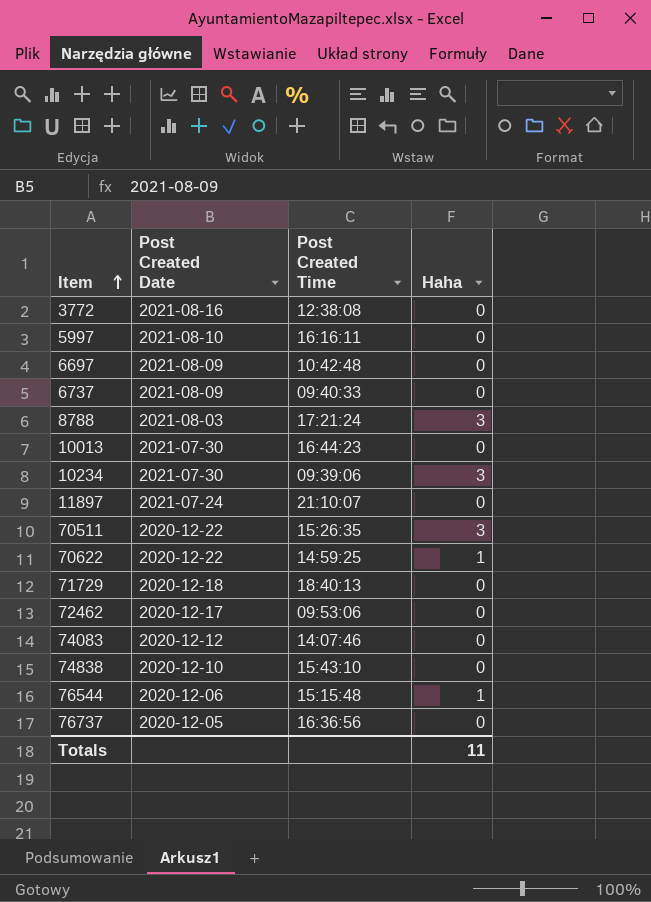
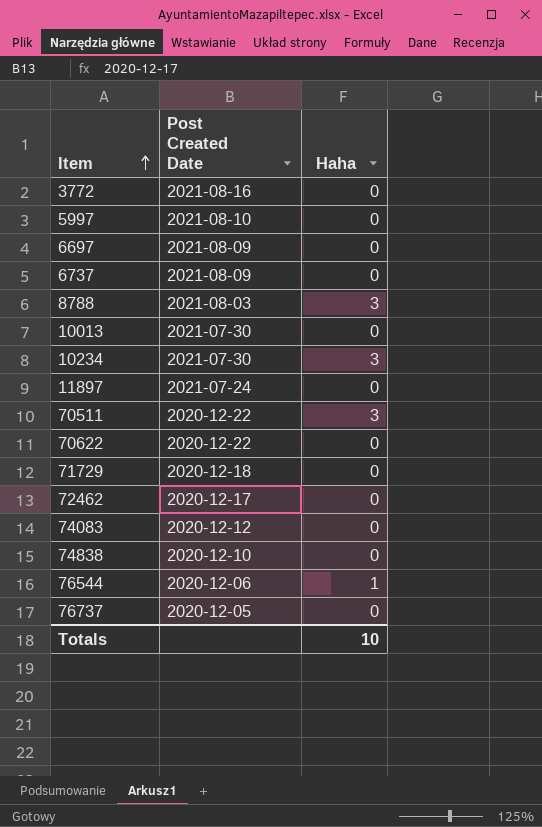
column Post Created Time | position: 3 -> none
70622 | Haha: 1 -> 0
Totals | Haha: 11 -> 10

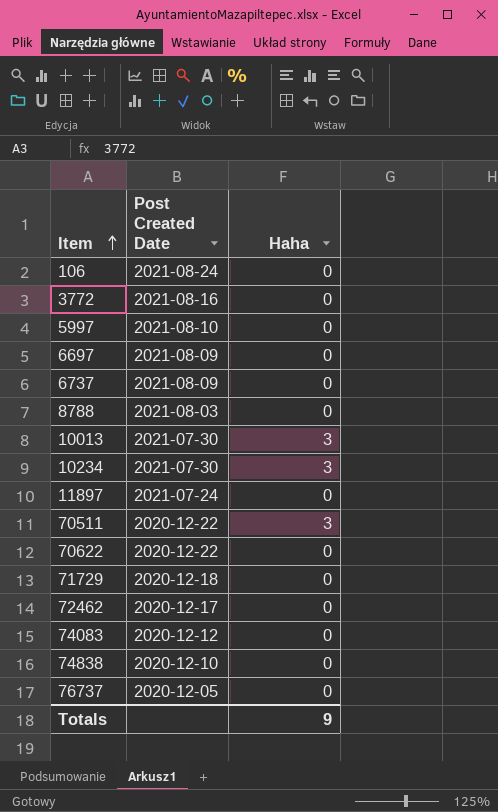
row 76544: 2020-12-06 | 1 -> none
row 106: none -> 2021-08-24 | 0
8788 | Haha: 3 -> 0
10013 | Haha: 0 -> 3
Totals | Haha: 10 -> 9

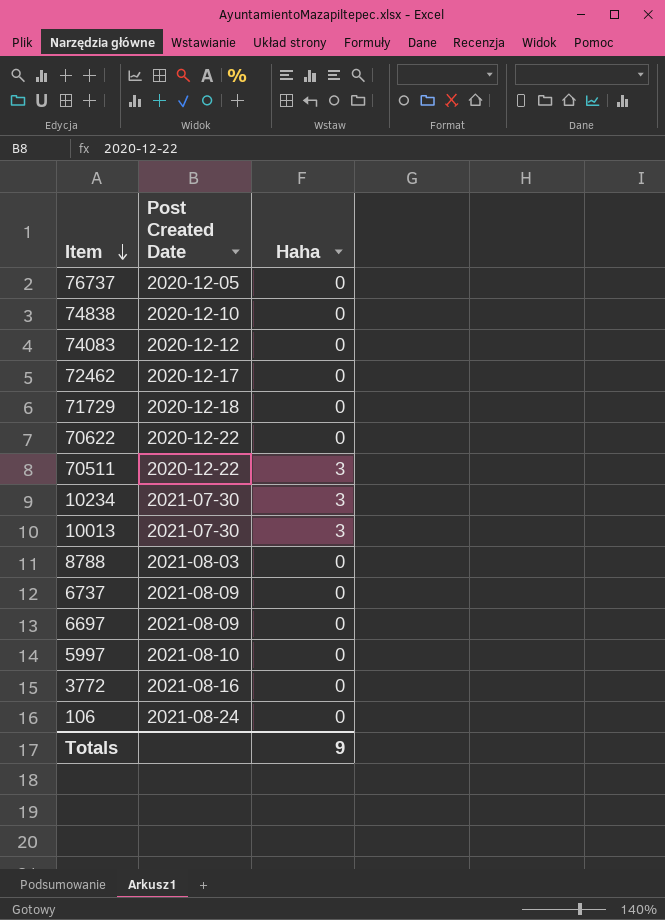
row order: Item ascending -> Item descending
row 11897: 2021-07-24 | 0 -> none

